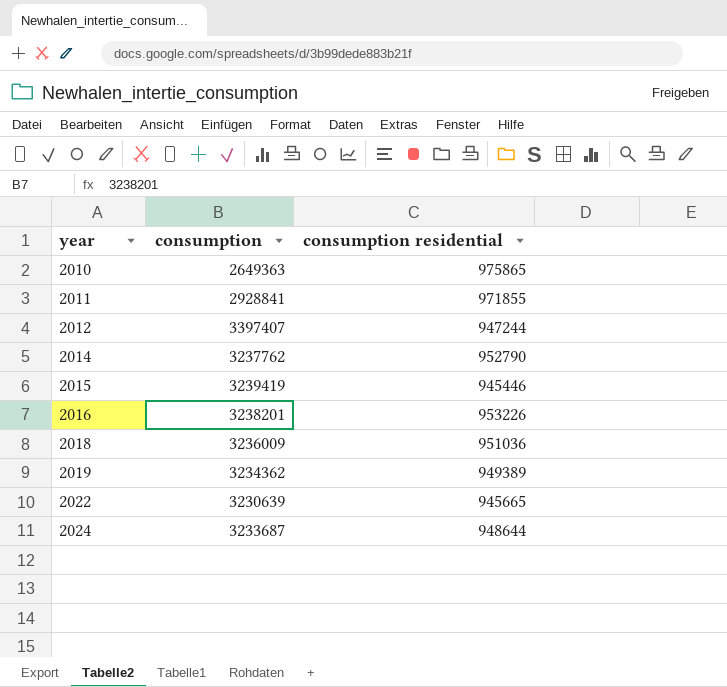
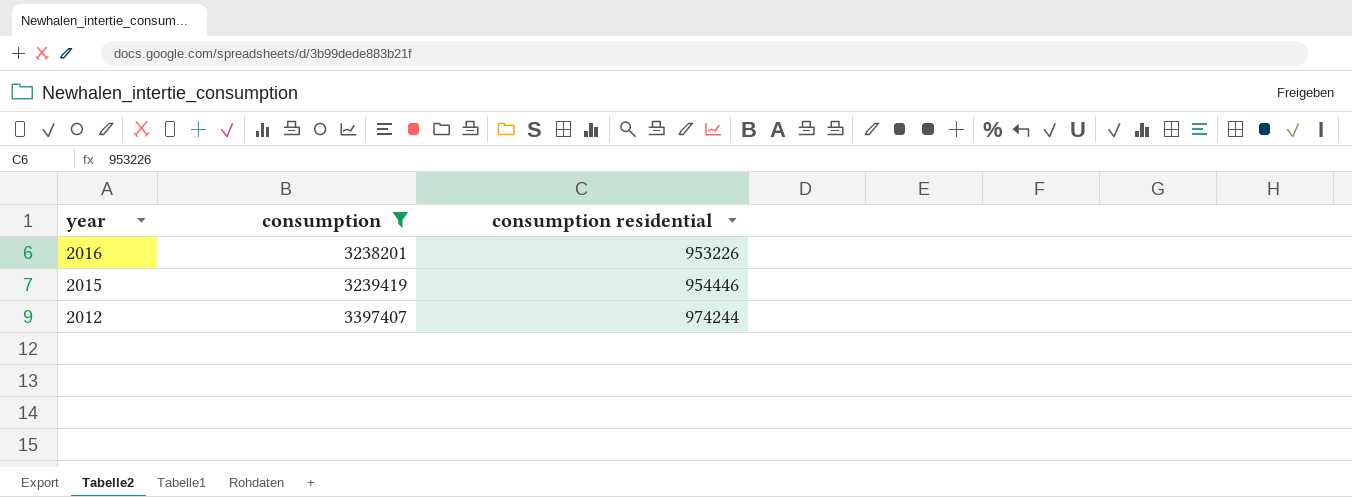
filter: none -> consumption >= 3238201
row order: year ascending -> year descending
2015 | consumption residential: 945446 -> 954446
2012 | consumption residential: 947244 -> 974244

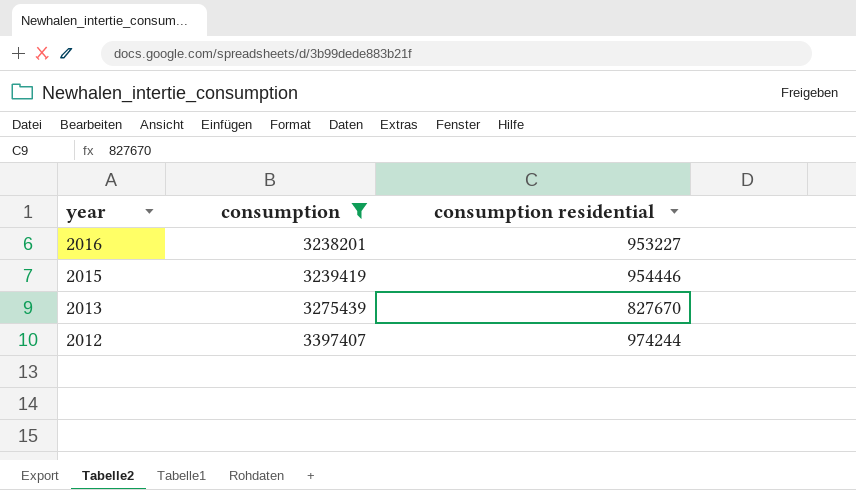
2016 | consumption residential: 953226 -> 953227
row 2013: none -> 3275439 | 827670

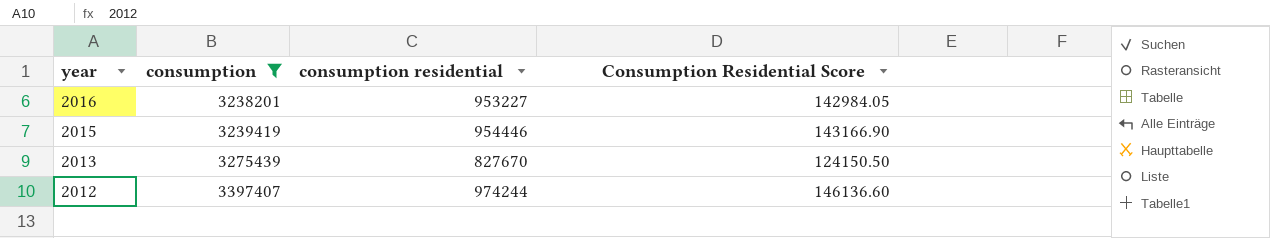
column Consumption Residential Score | formula: none -> [consumption residential] * 0.15

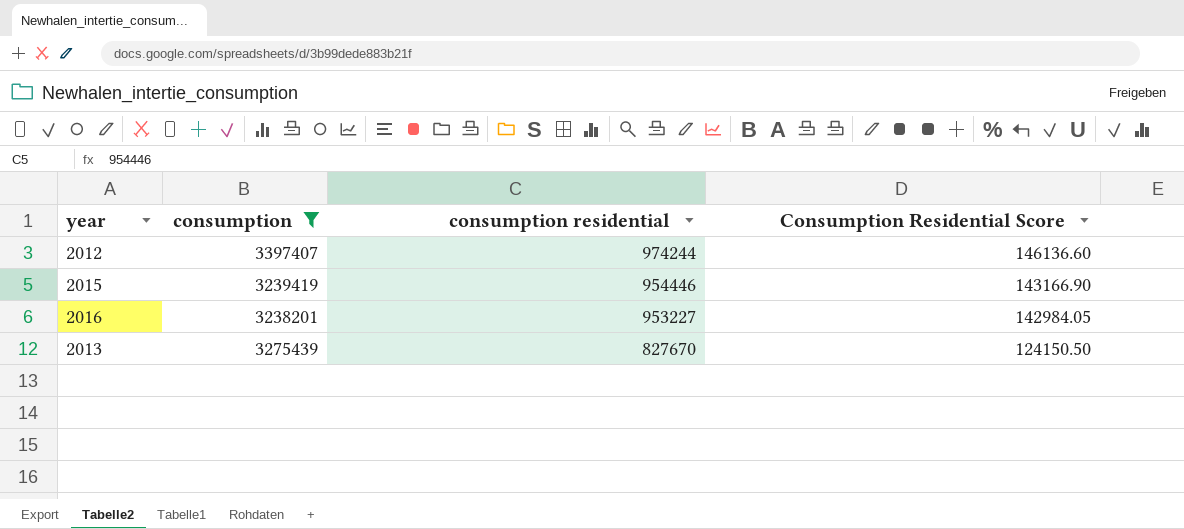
row order: year descending -> consumption residential descending

